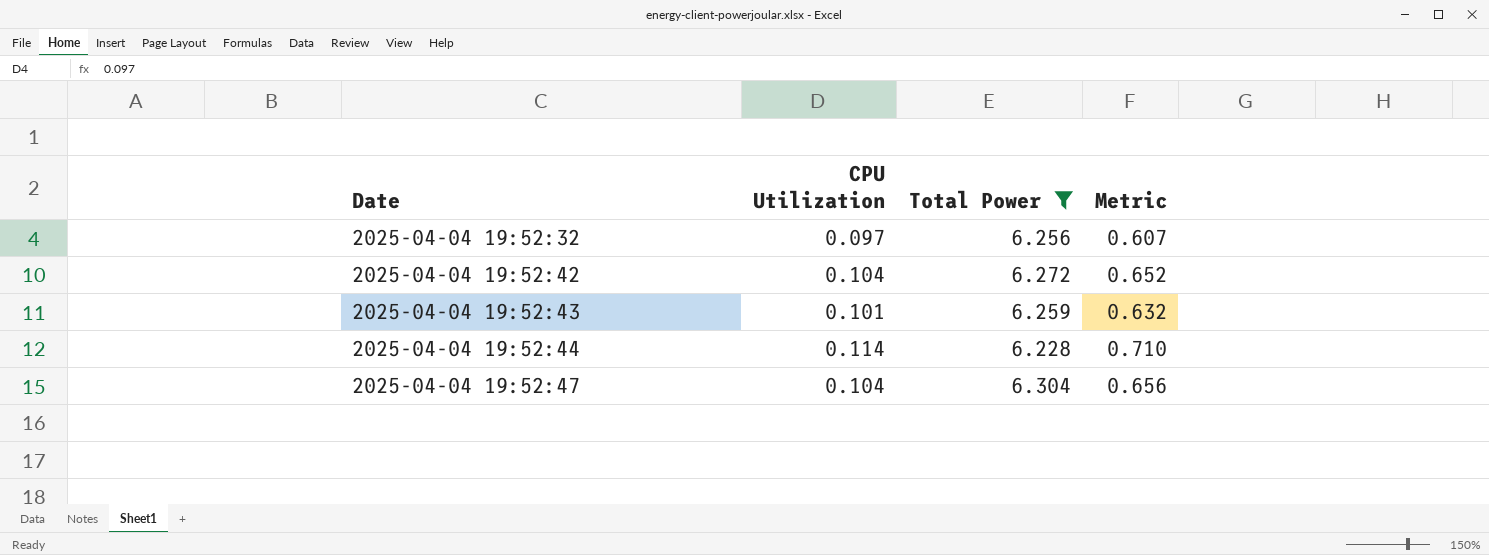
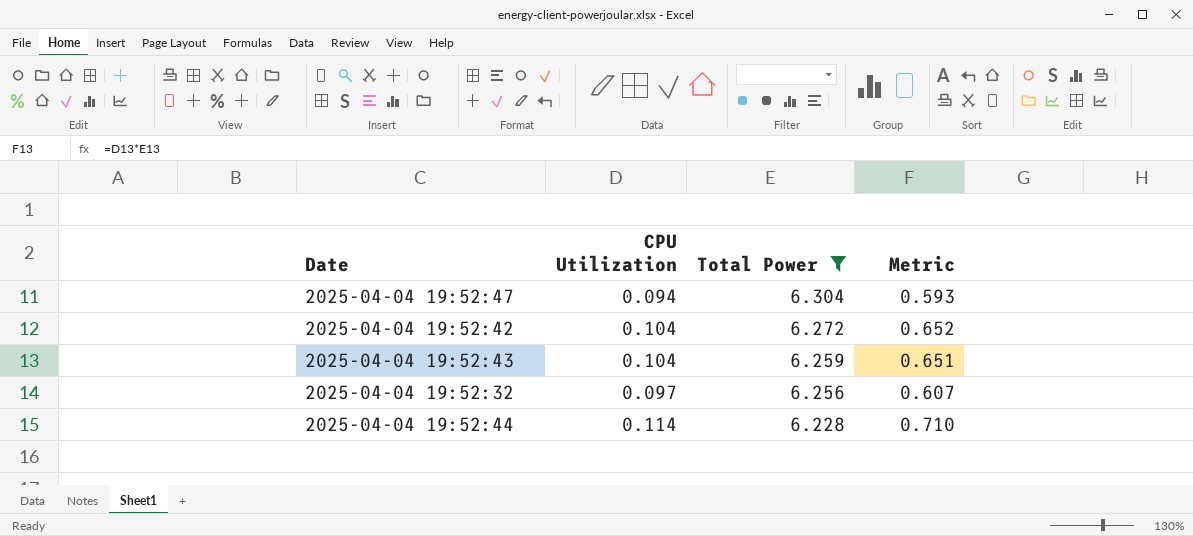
row order: Date ascending -> Total Power descending
2025-04-04 19:52:47 | CPU Utilization: 0.104 -> 0.094
2025-04-04 19:52:47 | Metric: 0.656 -> 0.593
2025-04-04 19:52:43 | CPU Utilization: 0.101 -> 0.104
2025-04-04 19:52:43 | Metric: 0.632 -> 0.651

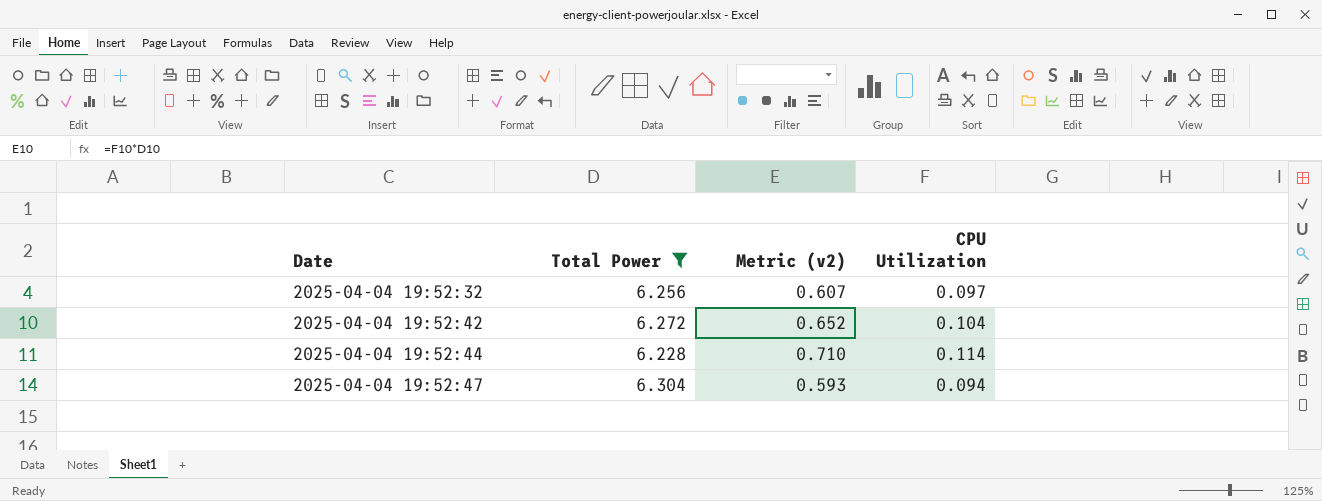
row order: Total Power descending -> Date ascending
column name: Metric -> Metric (v2)
column CPU Utilization | position: 2 -> 4
row 2025-04-04 19:52:43: 0.104 | 6.259 | 0.651 -> none

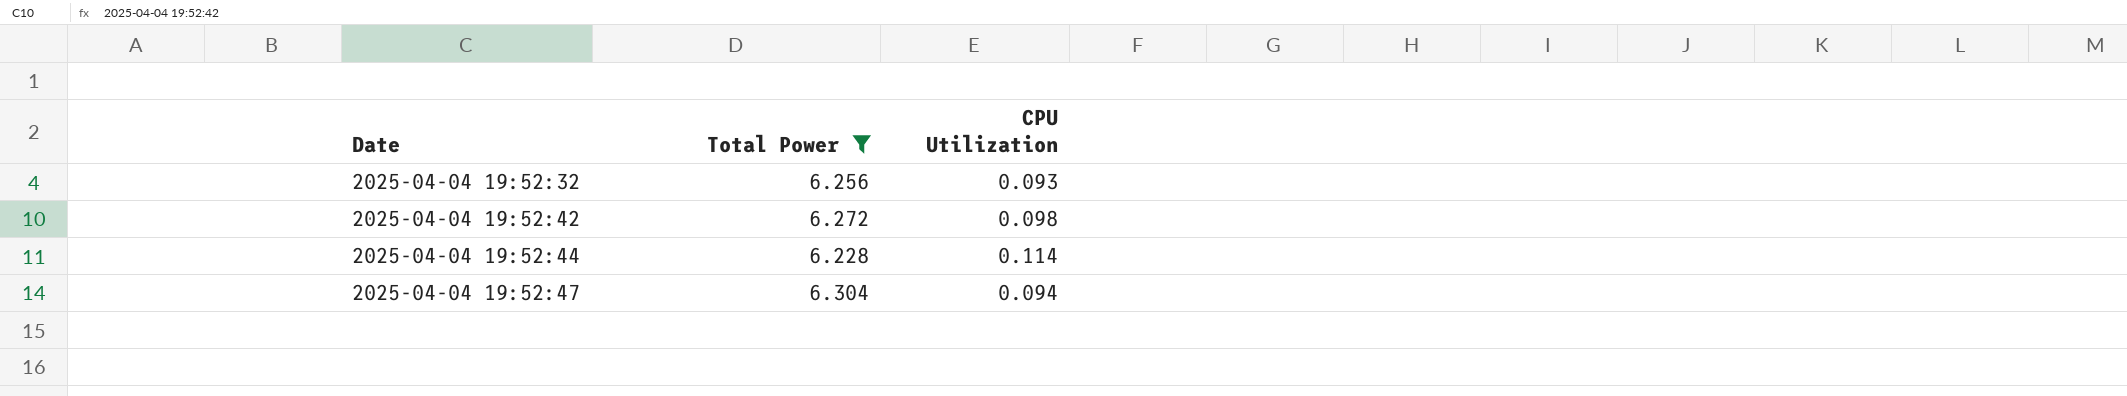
column Metric (v2) | formula: [Total Power] * [CPU Utilization] -> none
2025-04-04 19:52:32 | CPU Utilization: 0.097 -> 0.093
2025-04-04 19:52:42 | CPU Utilization: 0.104 -> 0.098

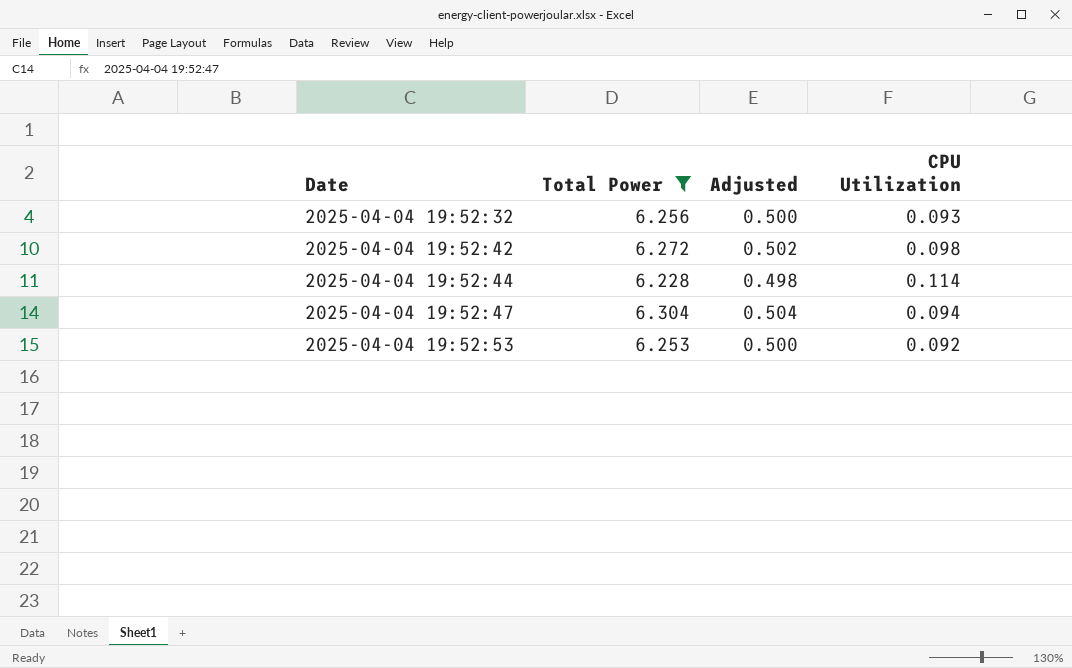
column Adjusted | formula: none -> [Total Power] * 0.08
row 2025-04-04 19:52:53: none -> 6.253 | 0.500 | 0.092

